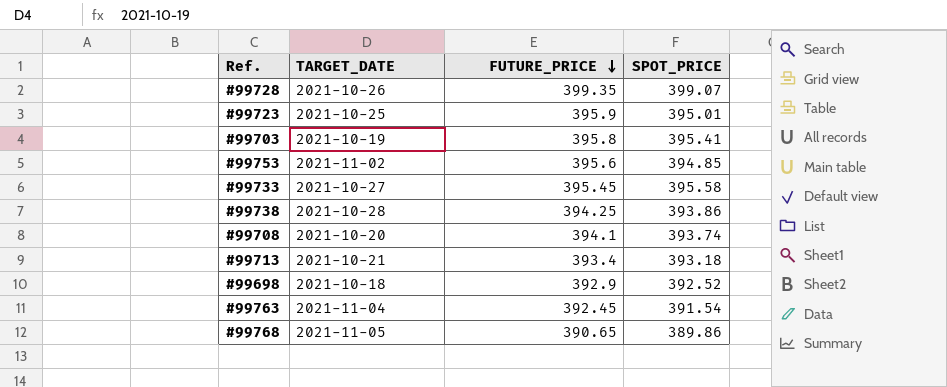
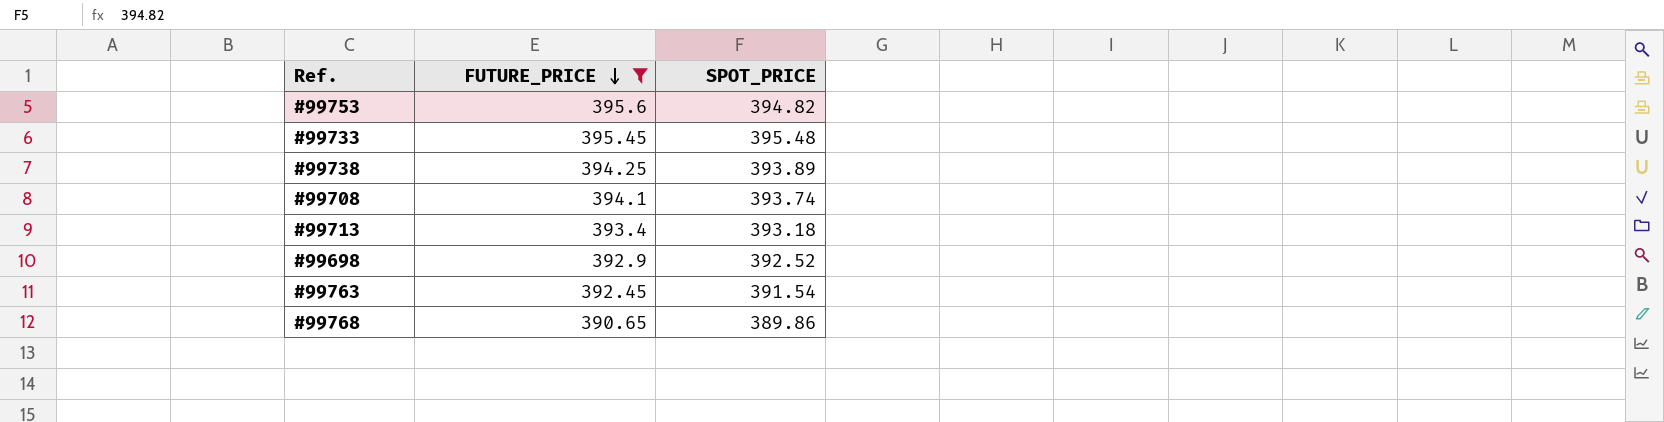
filter: none -> FUTURE_PRICE <= 395.6
column TARGET_DATE | position: 2 -> none
#99753 | SPOT_PRICE: 394.85 -> 394.82
#99733 | SPOT_PRICE: 395.58 -> 395.48
#99738 | SPOT_PRICE: 393.86 -> 393.89

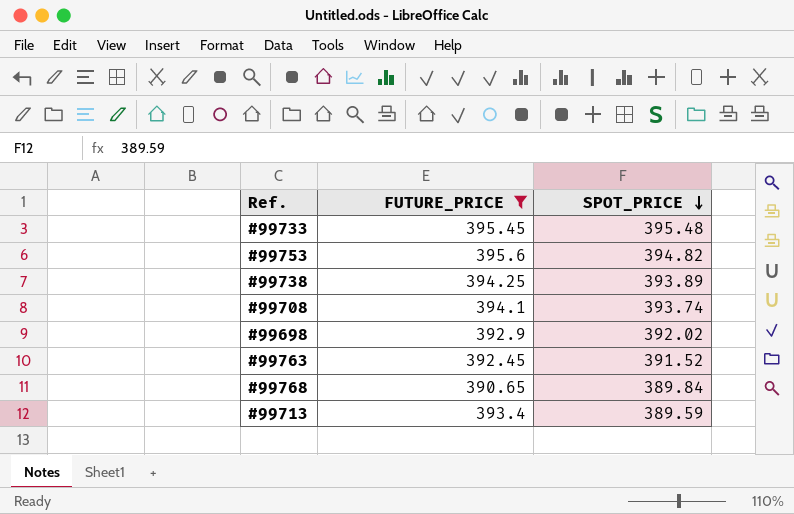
row order: FUTURE_PRICE descending -> SPOT_PRICE descending
#99698 | SPOT_PRICE: 392.52 -> 392.02
#99763 | SPOT_PRICE: 391.54 -> 391.52
#99768 | SPOT_PRICE: 389.86 -> 389.84
#99713 | SPOT_PRICE: 393.18 -> 389.59

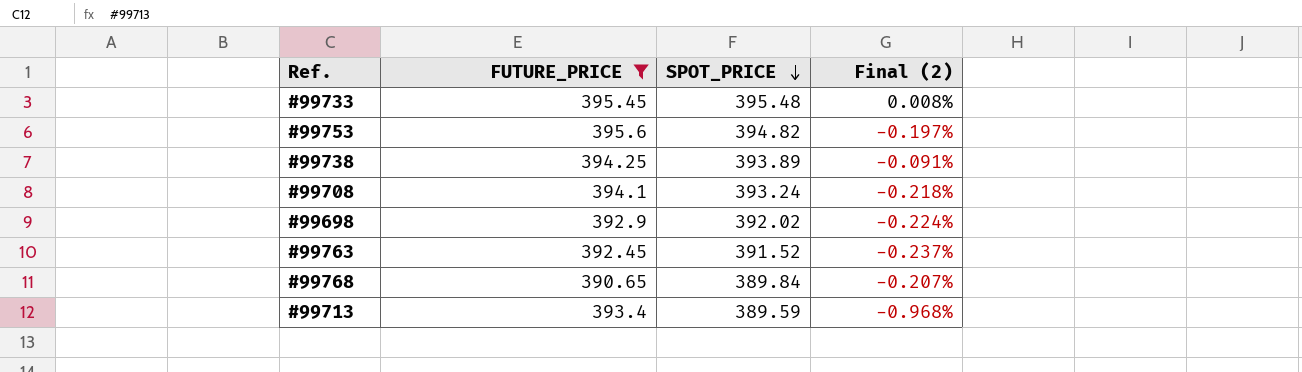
column Final (2) | formula: none -> ([SPOT_PRICE] - [FUTURE_PRICE]) / [FUTURE_PRICE]
#99708 | SPOT_PRICE: 393.74 -> 393.24

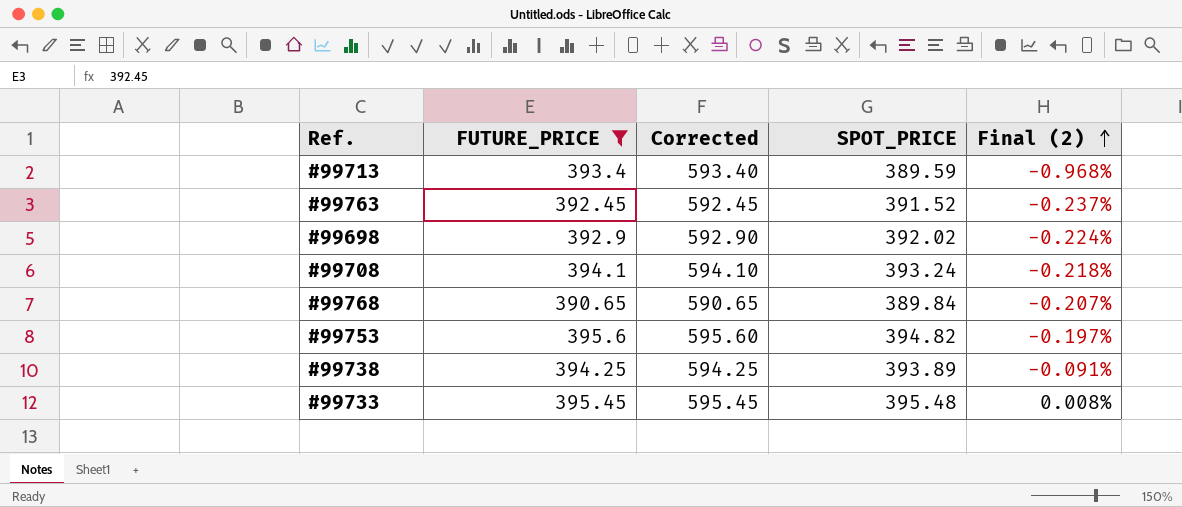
row order: SPOT_PRICE descending -> Final (2) ascending
column Corrected | formula: none -> [FUTURE_PRICE] + 200

